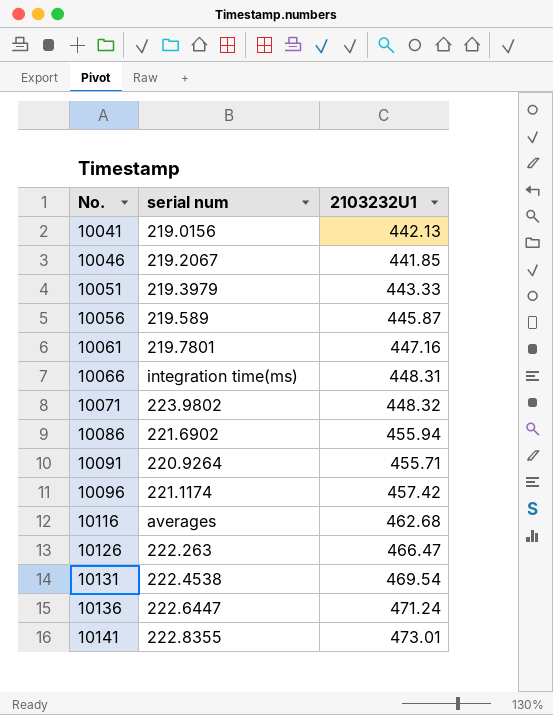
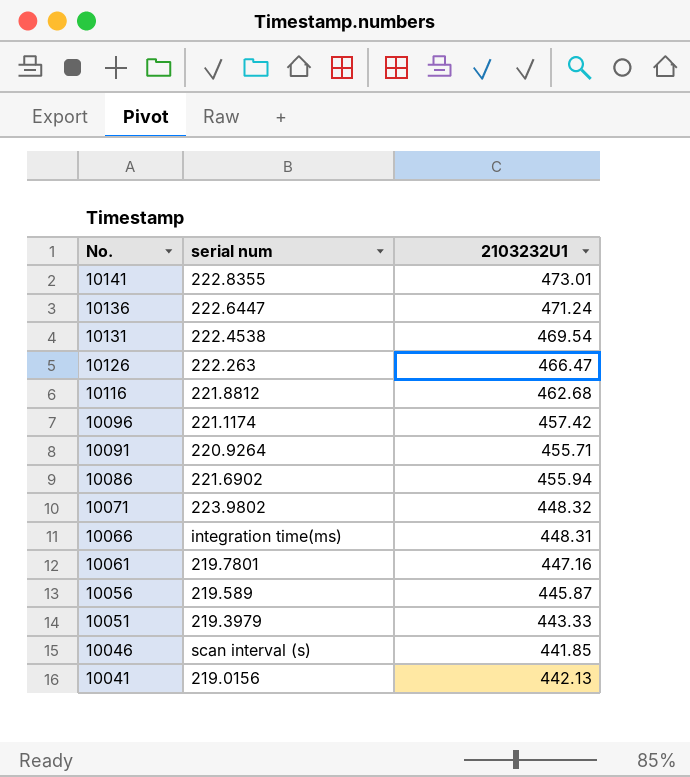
row order: No. ascending -> No. descending
10116 | serial num: averages -> 221.8812
10046 | serial num: 219.2067 -> scan interval (s)

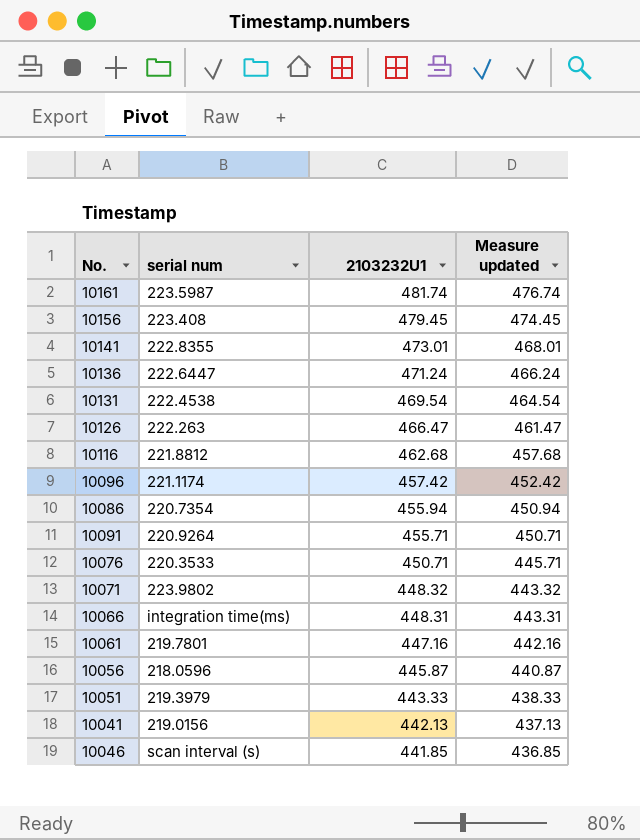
row order: No. descending -> 2103232U1 descending
column Measure updated | formula: none -> [2103232U1] - 5
row 10161: none -> 223.5987 | 481.74 | 476.74
row 10156: none -> 223.408 | 479.45 | 474.45
10086 | serial num: 221.6902 -> 220.7354
row 10076: none -> 220.3533 | 450.71 | 445.71
10056 | serial num: 219.589 -> 218.0596

